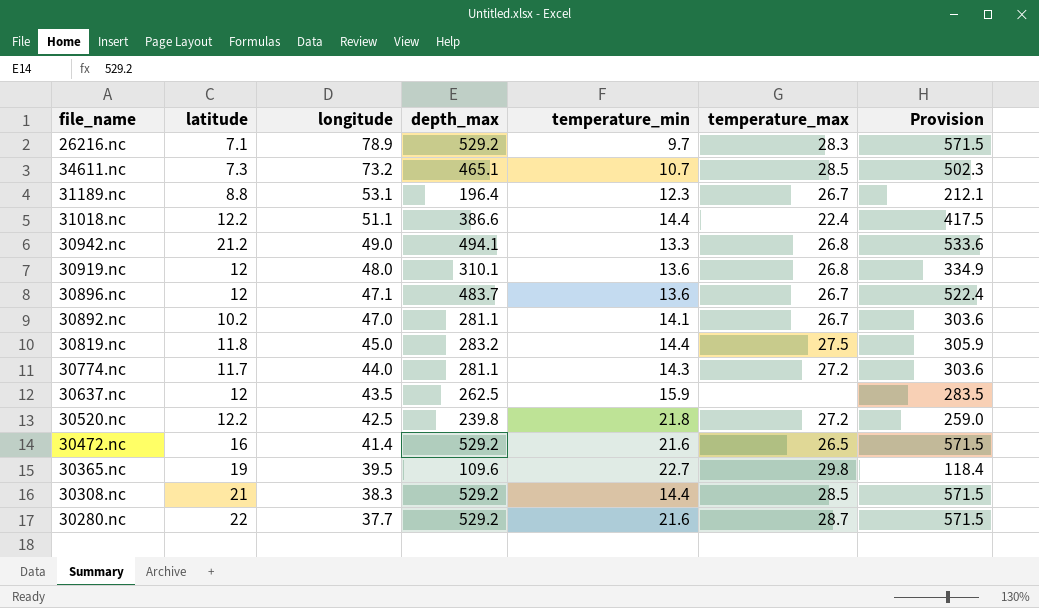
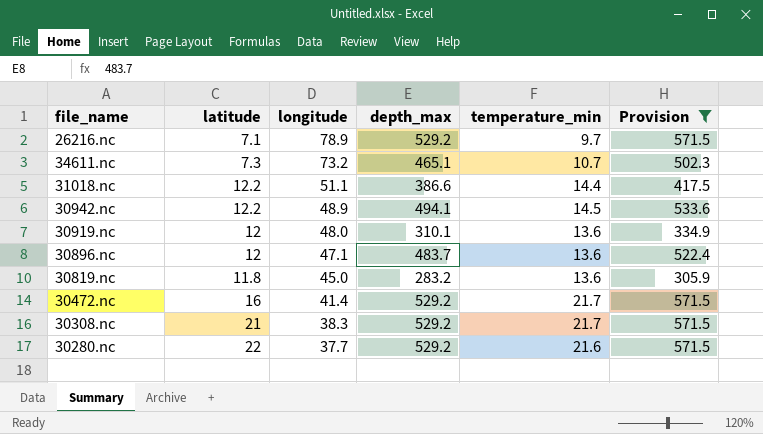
filter: none -> Provision >= 305.9
column temperature_max | position: 6 -> none
30942.nc | latitude: 21.2 -> 12.2
30942.nc | longitude: 49.0 -> 48.9
30942.nc | temperature_min: 13.3 -> 14.5
30819.nc | temperature_min: 14.4 -> 13.6
30472.nc | temperature_min: 21.6 -> 21.7
30308.nc | temperature_min: 14.4 -> 21.7

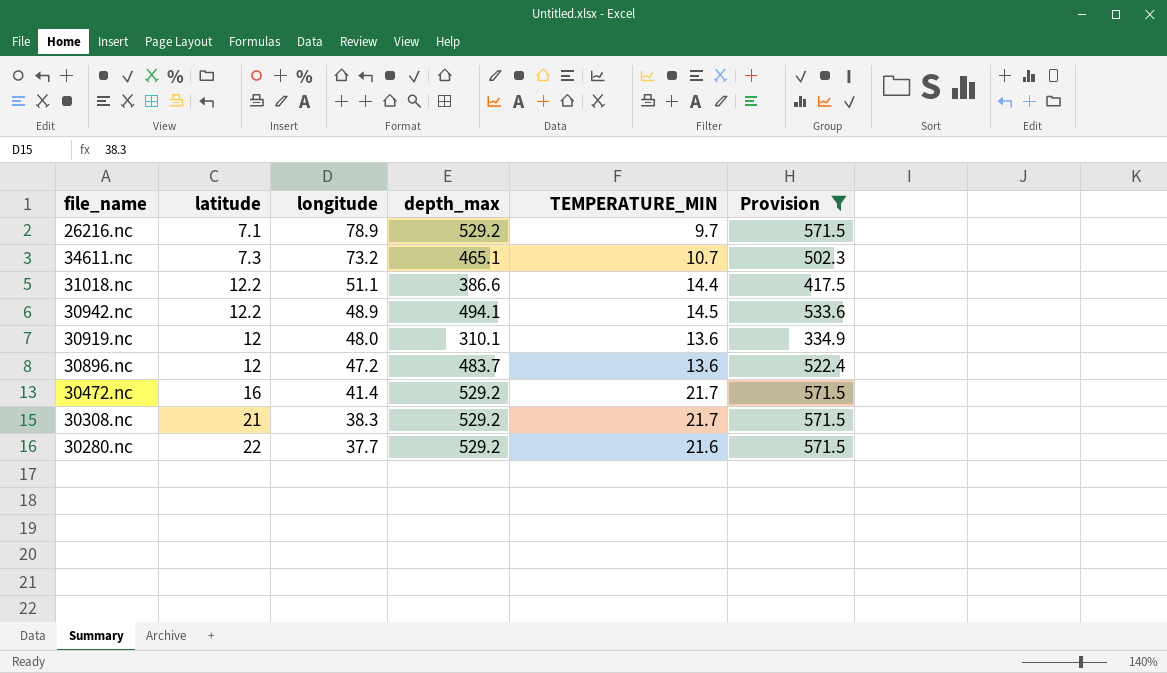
column name: temperature_min -> TEMPERATURE_MIN
row 30819.nc: 11.8 | 45.0 | 283.2 | 13.6 | 305.9 -> none
30896.nc | longitude: 47.1 -> 47.2

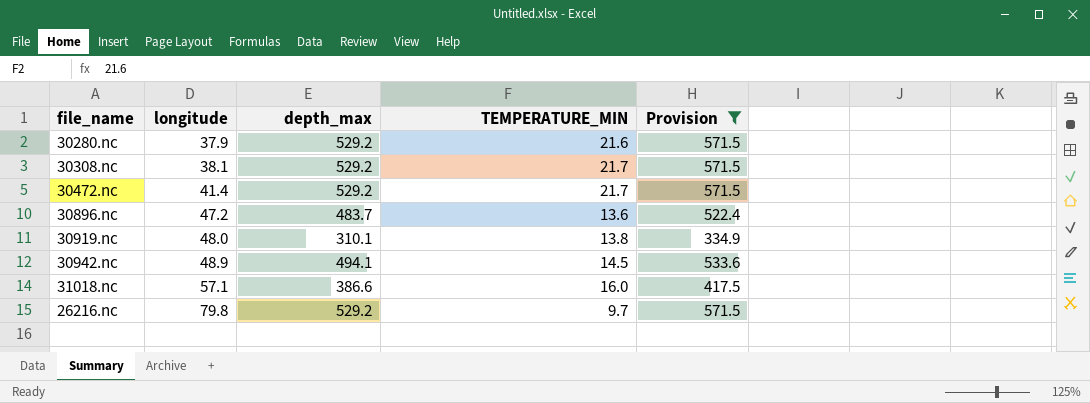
row order: longitude descending -> longitude ascending
column latitude | position: 2 -> none
row 34611.nc: 7.3 | 73.2 | 465.1 | 10.7 | 502.3 -> none
30280.nc | longitude: 37.7 -> 37.9
30308.nc | longitude: 38.3 -> 38.1
30919.nc | TEMPERATURE_MIN: 13.6 -> 13.8
31018.nc | longitude: 51.1 -> 57.1
31018.nc | TEMPERATURE_MIN: 14.4 -> 16.0
26216.nc | longitude: 78.9 -> 79.8

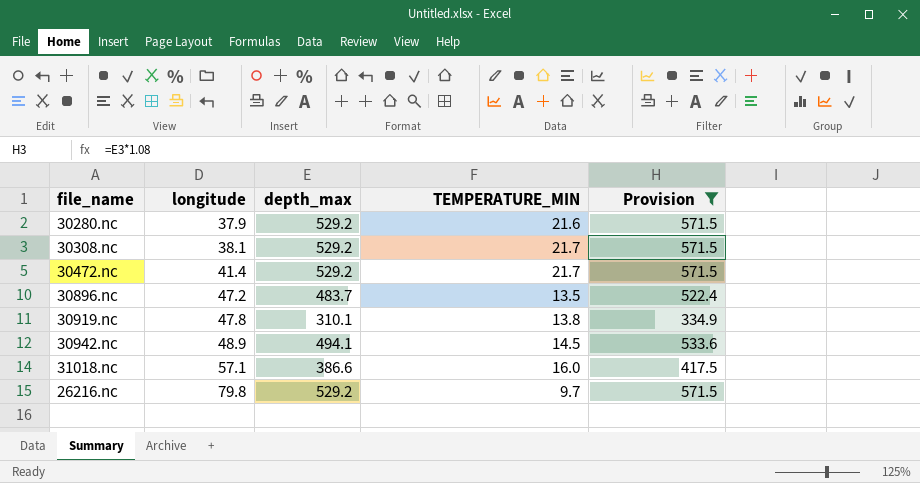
30896.nc | TEMPERATURE_MIN: 13.6 -> 13.5
30919.nc | longitude: 48.0 -> 47.8

